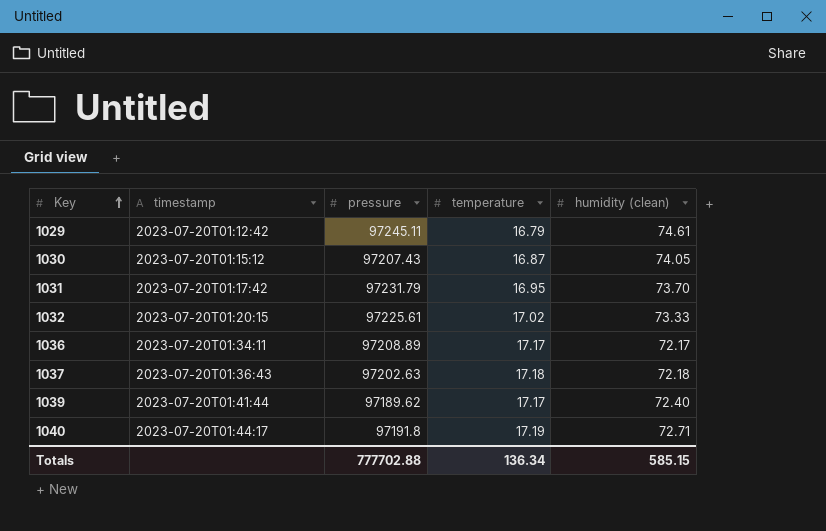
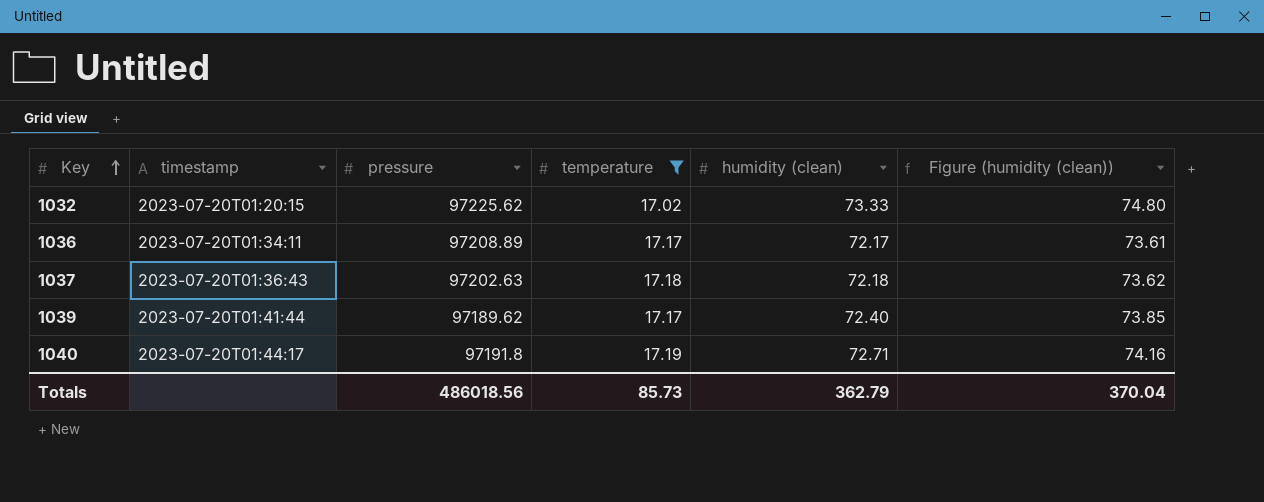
filter: none -> temperature >= 17.02
column Figure (humidity (clean)) | formula: none -> [humidity (clean)] * 1.02
1032 | pressure: 97225.61 -> 97225.62
Totals | pressure: 777702.88 -> 486018.56
Totals | temperature: 136.34 -> 85.73
Totals | humidity (clean): 585.15 -> 362.79

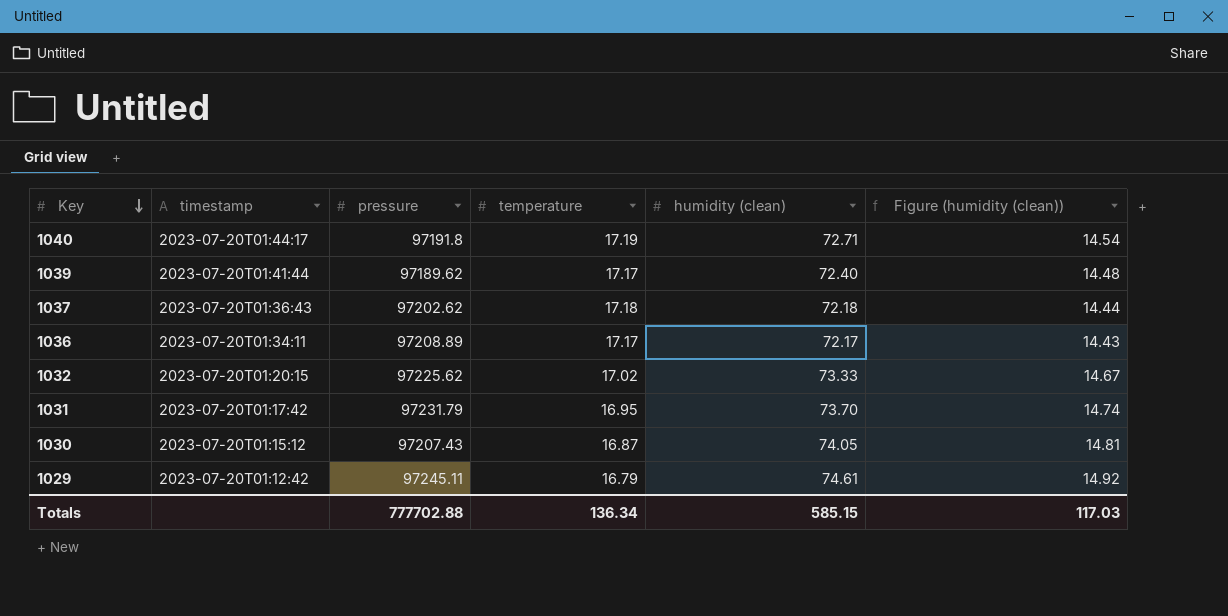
filter: temperature >= 17.02 -> none
row order: Key ascending -> Key descending
column Figure (humidity (clean)) | formula: [humidity (clean)] * 1.02 -> [humidity (clean)] * 0.2
1037 | pressure: 97202.63 -> 97202.62
Totals | pressure: 486018.56 -> 777702.88
Totals | temperature: 85.73 -> 136.34
Totals | humidity (clean): 362.79 -> 585.15
Totals | Figure (humidity (clean)): 370.04 -> 117.03

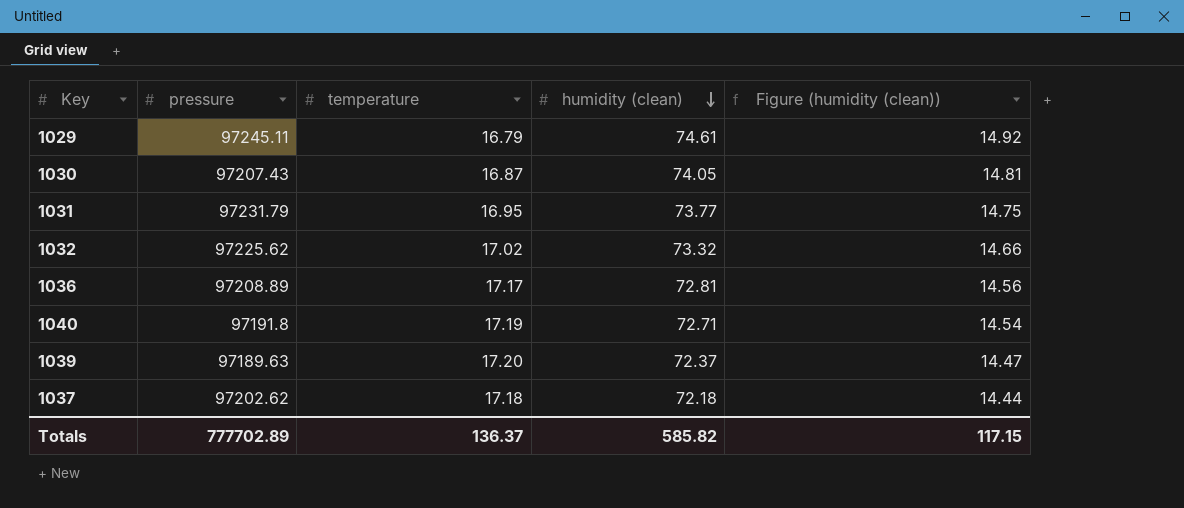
row order: Key descending -> humidity (clean) descending
column timestamp | position: 2 -> none
1031 | humidity (clean): 73.70 -> 73.77
1031 | Figure (humidity (clean)): 14.74 -> 14.75
1032 | humidity (clean): 73.33 -> 73.32
1032 | Figure (humidity (clean)): 14.67 -> 14.66
1036 | humidity (clean): 72.17 -> 72.81
1036 | Figure (humidity (clean)): 14.43 -> 14.56
1039 | pressure: 97189.62 -> 97189.63
1039 | temperature: 17.17 -> 17.20
1039 | humidity (clean): 72.40 -> 72.37
1039 | Figure (humidity (clean)): 14.48 -> 14.47
Totals | pressure: 777702.88 -> 777702.89
Totals | temperature: 136.34 -> 136.37
Totals | humidity (clean): 585.15 -> 585.82
Totals | Figure (humidity (clean)): 117.03 -> 117.15

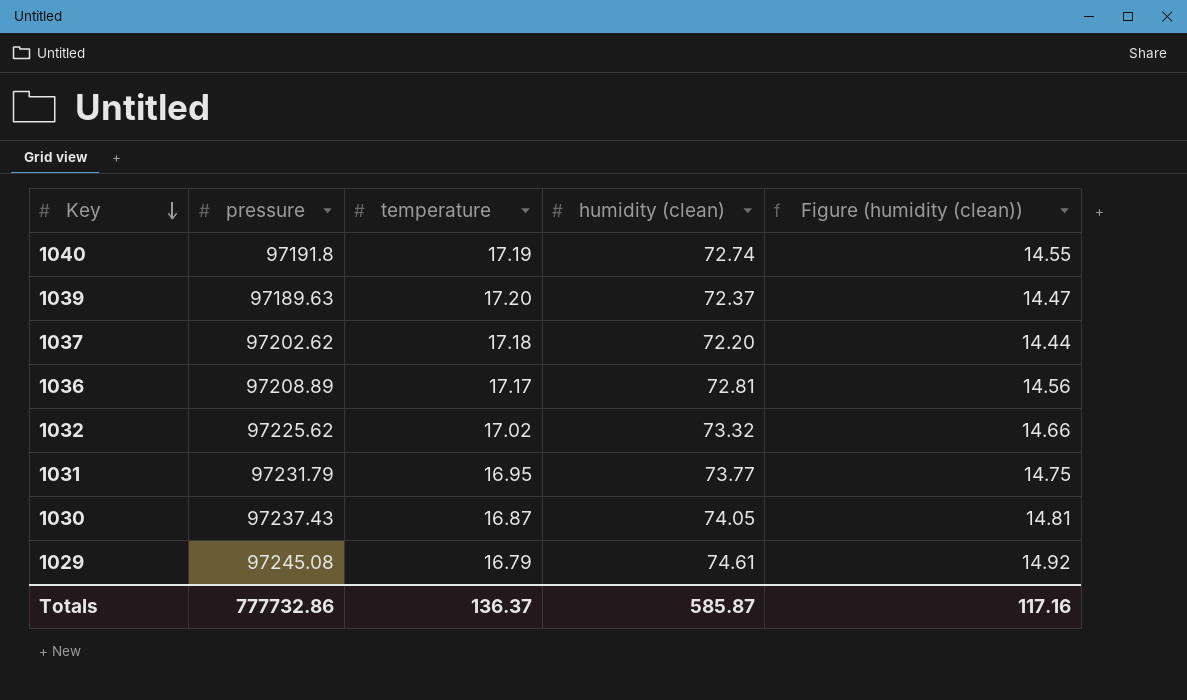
row order: humidity (clean) descending -> Key descending
1040 | humidity (clean): 72.71 -> 72.74
1040 | Figure (humidity (clean)): 14.54 -> 14.55
1037 | humidity (clean): 72.18 -> 72.20
1030 | pressure: 97207.43 -> 97237.43
1029 | pressure: 97245.11 -> 97245.08
Totals | pressure: 777702.89 -> 777732.86
Totals | humidity (clean): 585.82 -> 585.87
Totals | Figure (humidity (clean)): 117.15 -> 117.16

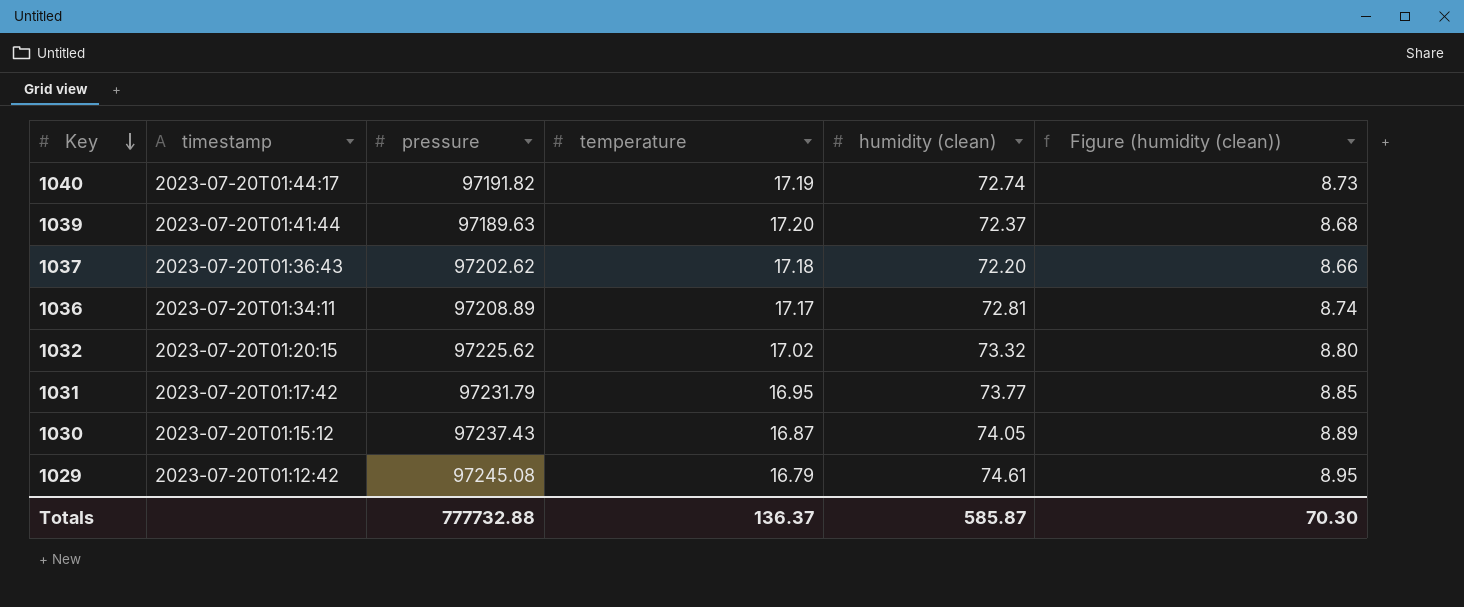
column timestamp | position: none -> 2
column Figure (humidity (clean)) | formula: [humidity (clean)] * 0.2 -> [humidity (clean)] * 0.12
1040 | pressure: 97191.8 -> 97191.82
Totals | pressure: 777732.86 -> 777732.88
Totals | Figure (humidity (clean)): 117.16 -> 70.30

